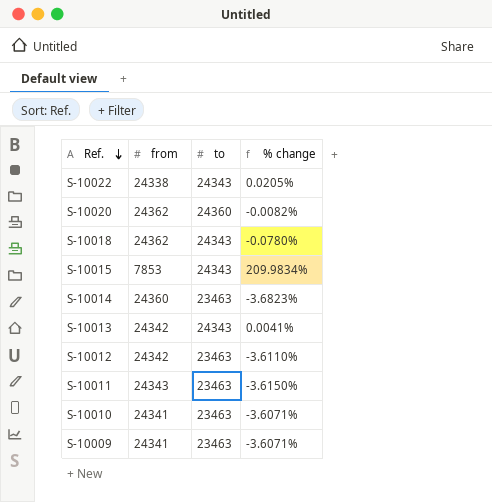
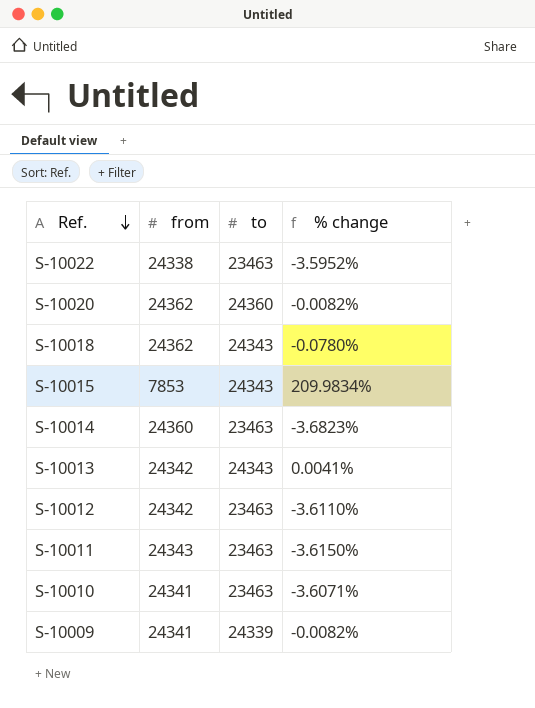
S-10022 | to: 24343 -> 23463
S-10022 | % change: 0.0205% -> -3.5952%
S-10009 | to: 23463 -> 24339
S-10009 | % change: -3.6071% -> -0.0082%

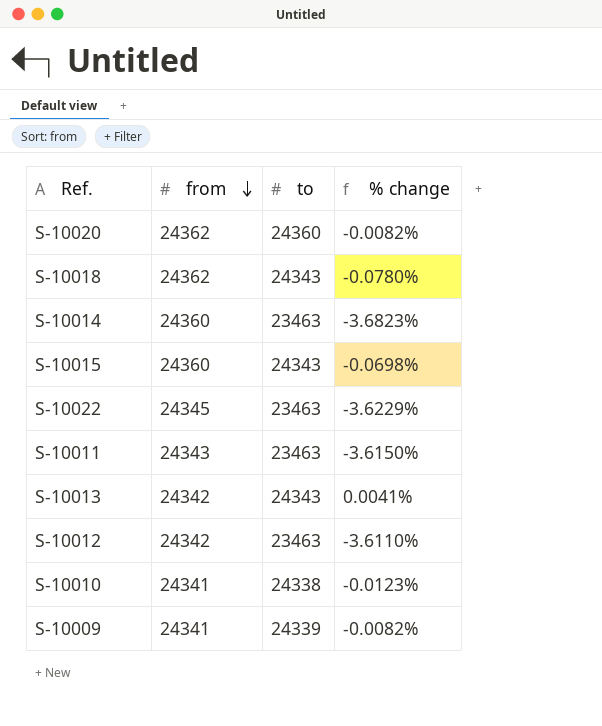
row order: Ref. descending -> from descending
S-10015 | from: 7853 -> 24360
S-10015 | % change: 209.9834% -> -0.0698%
S-10022 | from: 24338 -> 24345
S-10022 | % change: -3.5952% -> -3.6229%
S-10010 | to: 23463 -> 24338
S-10010 | % change: -3.6071% -> -0.0123%

